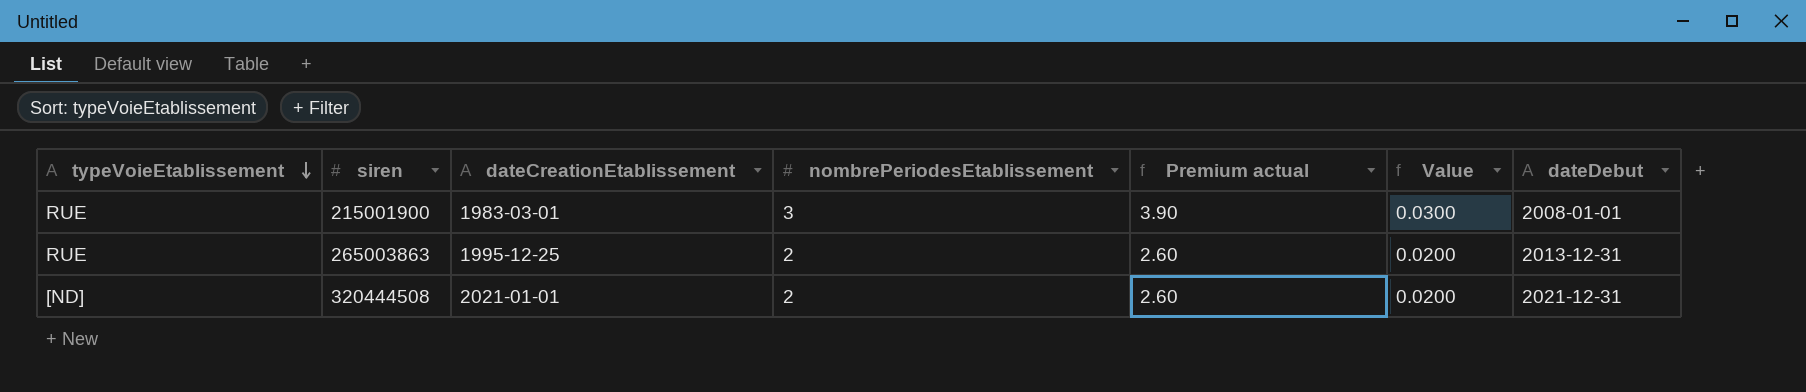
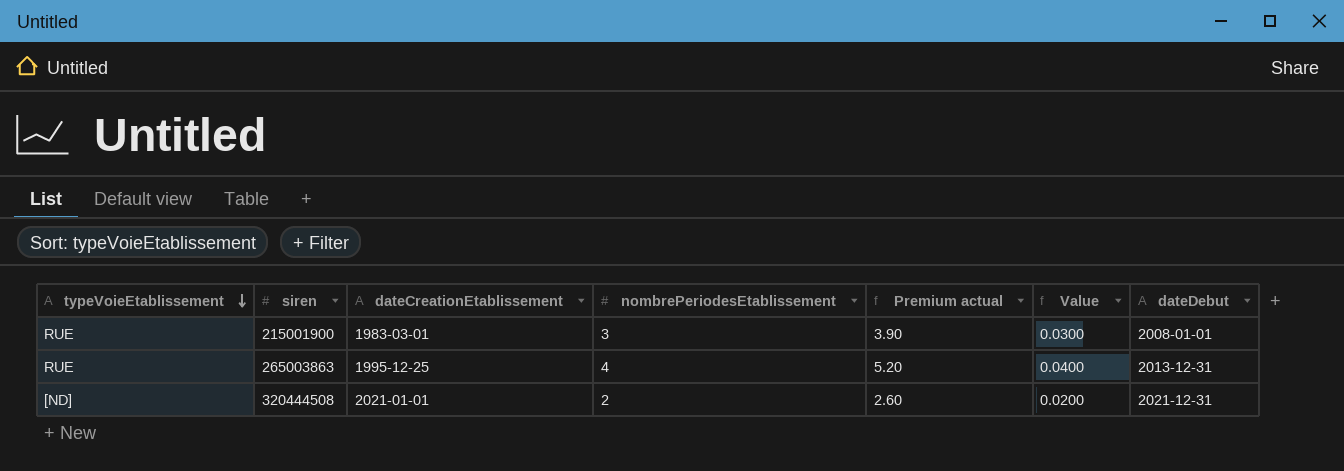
265003863 | nombrePeriodesEtablissement: 2 -> 4
265003863 | Premium actual: 2.60 -> 5.20
265003863 | Value: 0.0200 -> 0.0400

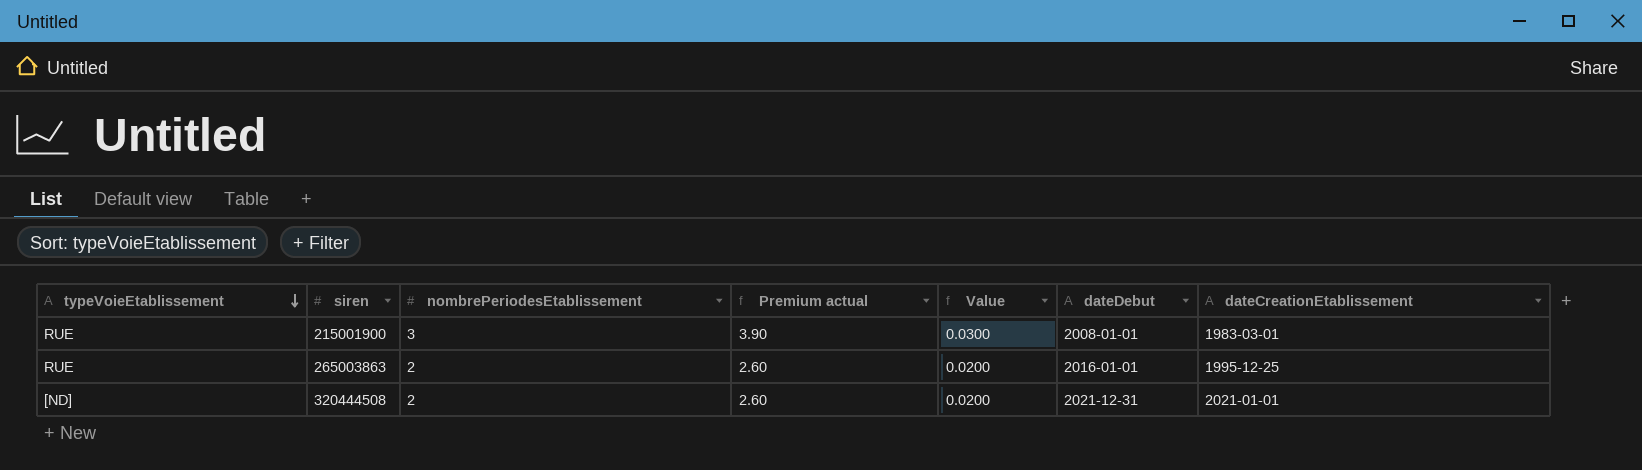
column dateCreationEtablissement | position: 3 -> 7
265003863 | nombrePeriodesEtablissement: 4 -> 2
265003863 | Premium actual: 5.20 -> 2.60
265003863 | Value: 0.0400 -> 0.0200
265003863 | dateDebut: 2013-12-31 -> 2016-01-01

